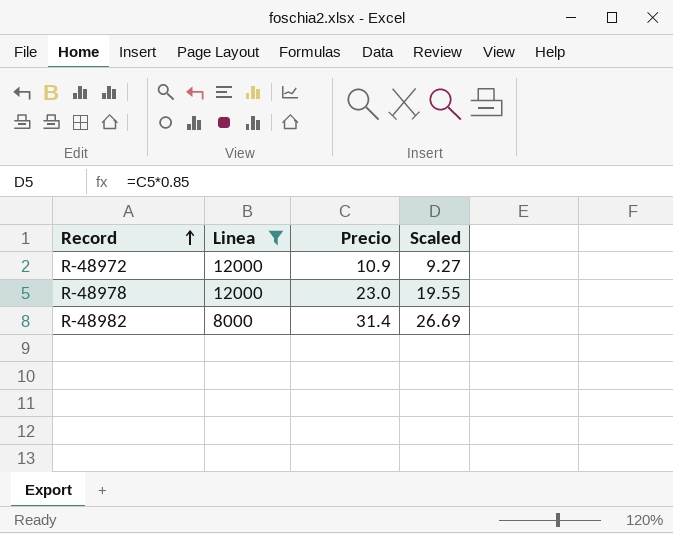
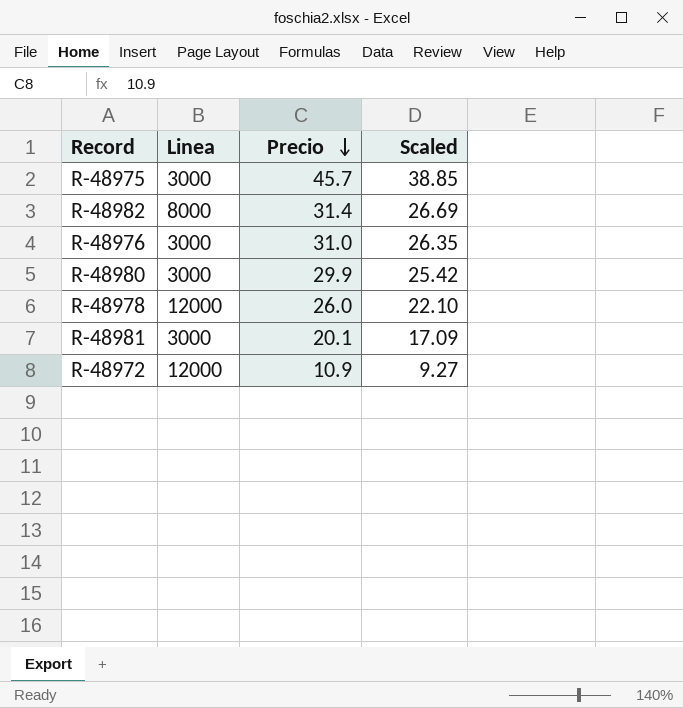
filter: Linea != 3000 -> none
row order: Record ascending -> Precio descending
R-48978 | Precio: 23.0 -> 26.0
R-48978 | Scaled: 19.55 -> 22.10

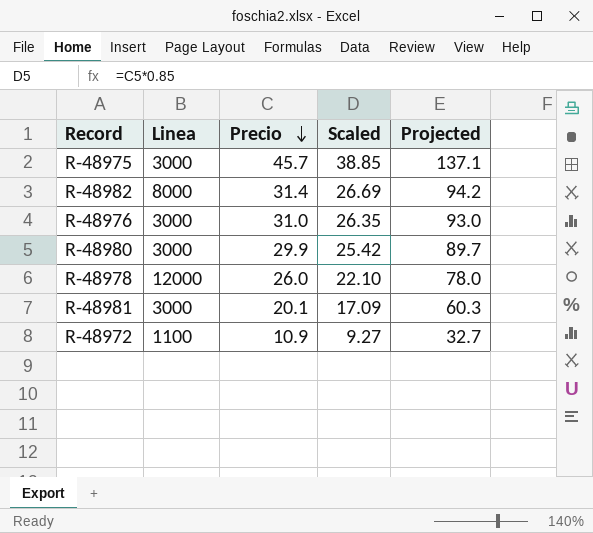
column Projected | formula: none -> [Precio] * 3
R-48972 | Linea: 12000 -> 1100

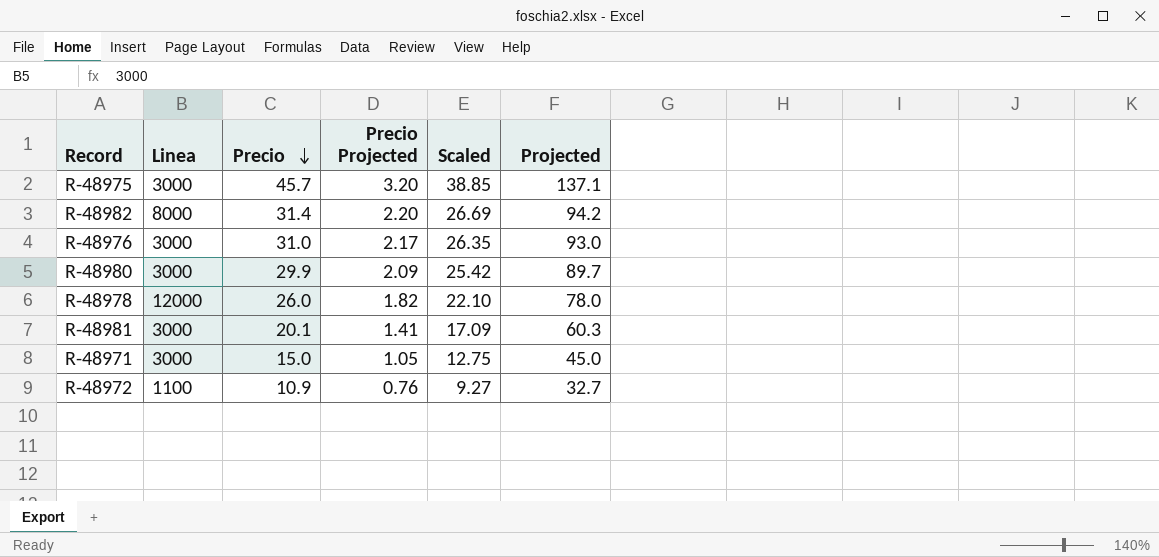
column Precio Projected | formula: none -> [Precio] * 0.07
row R-48971: none -> 3000 | 15.0 | 1.05 | 12.75 | 45.0

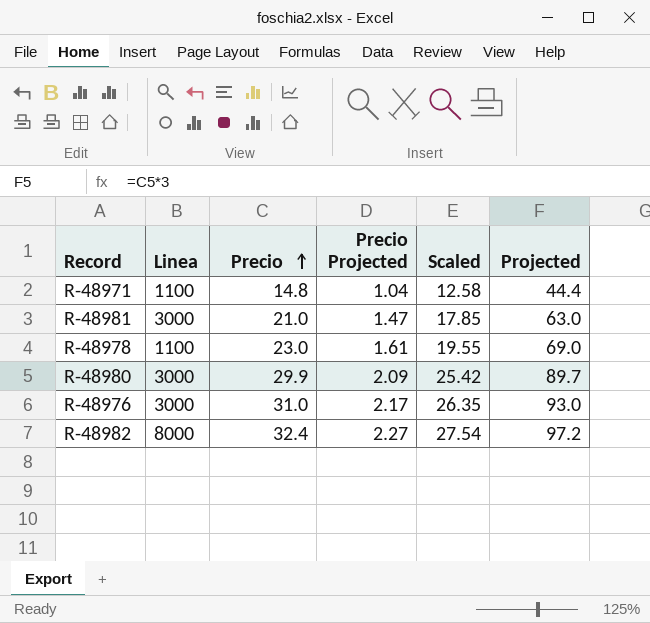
row order: Precio descending -> Precio ascending
row R-48975: 3000 | 45.7 | 3.20 | 38.85 | 137.1 -> none
row R-48972: 1100 | 10.9 | 0.76 | 9.27 | 32.7 -> none
R-48971 | Linea: 3000 -> 1100
R-48971 | Precio: 15.0 -> 14.8
R-48971 | Precio Projected: 1.05 -> 1.04
R-48971 | Scaled: 12.75 -> 12.58
R-48971 | Projected: 45.0 -> 44.4
R-48981 | Precio: 20.1 -> 21.0
R-48981 | Precio Projected: 1.41 -> 1.47
R-48981 | Scaled: 17.09 -> 17.85
R-48981 | Projected: 60.3 -> 63.0
R-48978 | Linea: 12000 -> 1100
R-48978 | Precio: 26.0 -> 23.0
R-48978 | Precio Projected: 1.82 -> 1.61
R-48978 | Scaled: 22.10 -> 19.55
R-48978 | Projected: 78.0 -> 69.0
R-48982 | Precio: 31.4 -> 32.4
R-48982 | Precio Projected: 2.20 -> 2.27
R-48982 | Scaled: 26.69 -> 27.54
R-48982 | Projected: 94.2 -> 97.2

